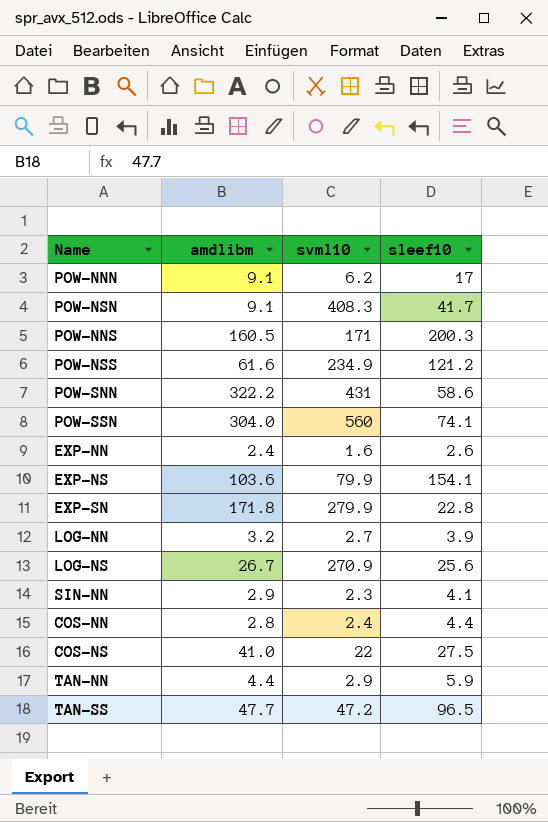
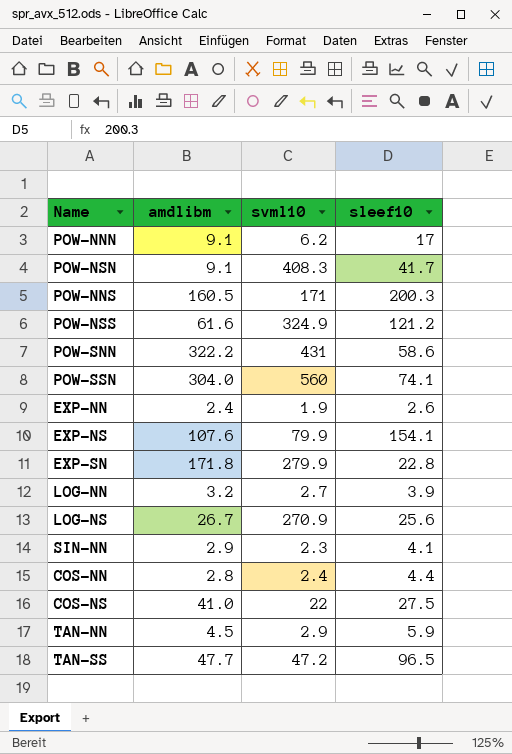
POW-NSS | svml10: 234.9 -> 324.9
EXP-NN | svml10: 1.6 -> 1.9
EXP-NS | amdlibm: 103.6 -> 107.6
TAN-NN | amdlibm: 4.4 -> 4.5

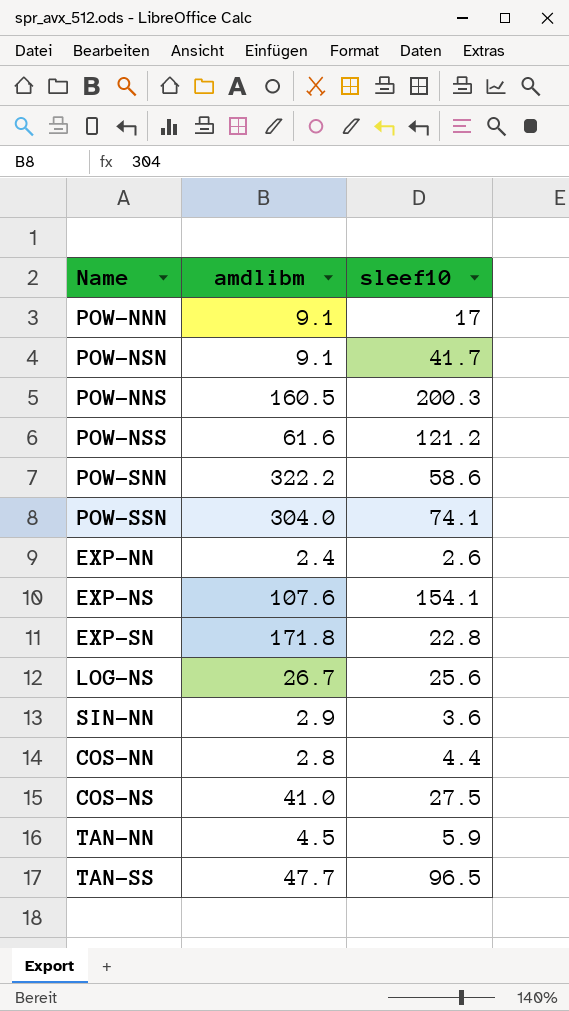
column svml10 | position: 3 -> none
row LOG-NN: 3.2 | 2.7 | 3.9 -> none
SIN-NN | sleef10: 4.1 -> 3.6

